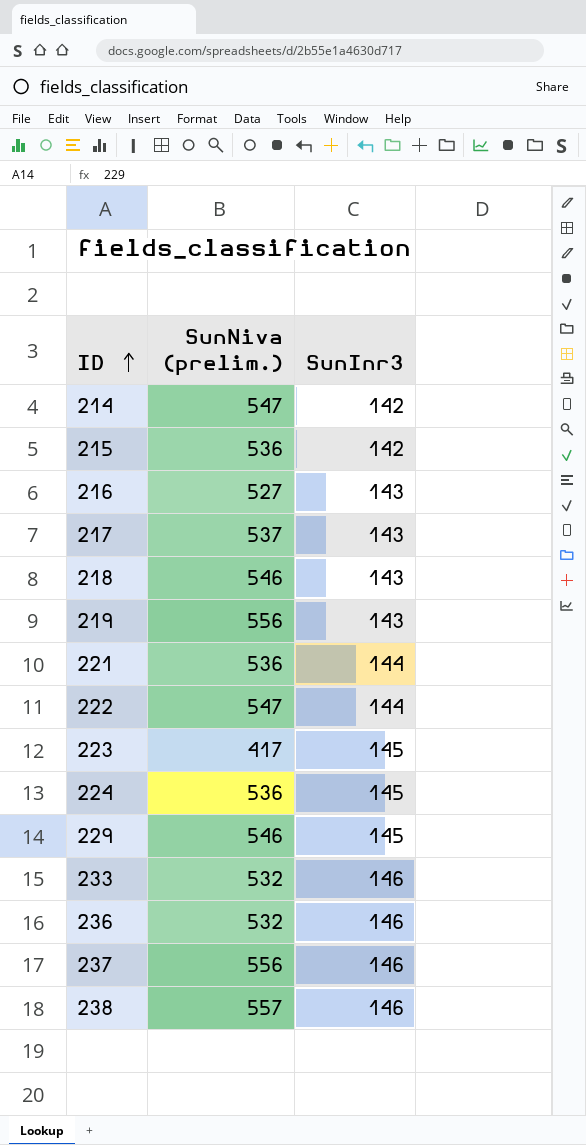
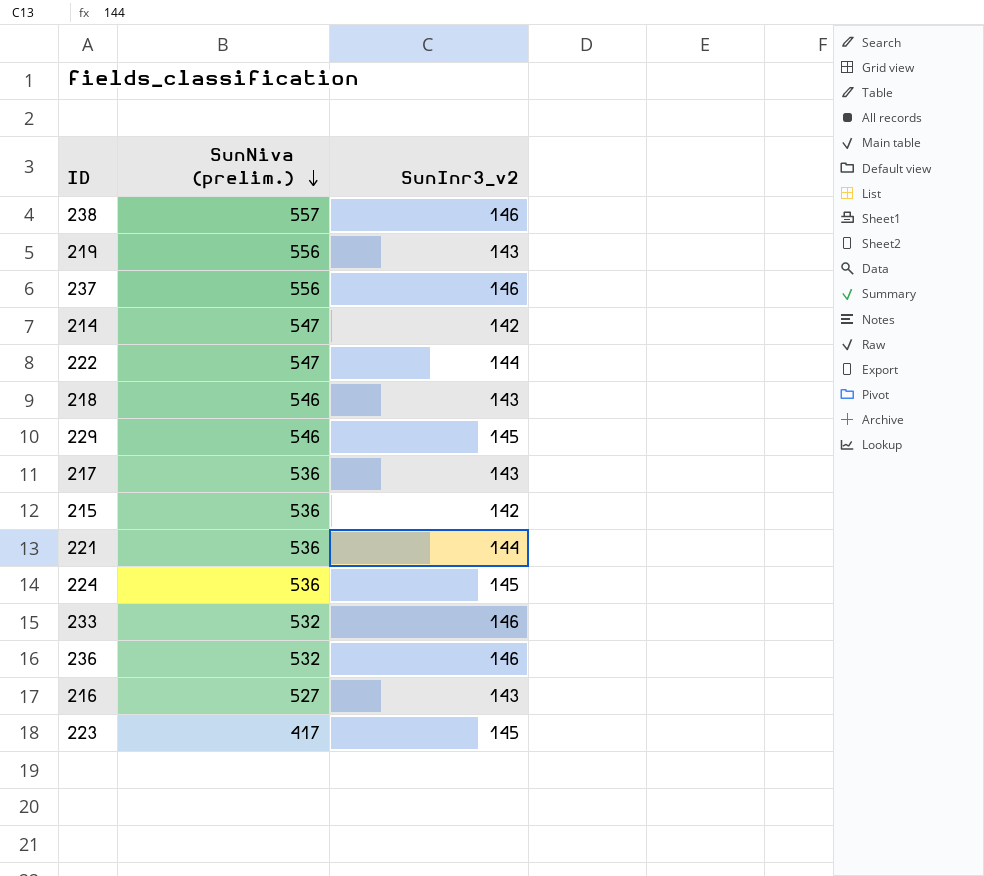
row order: ID ascending -> SunNiva (prelim.) descending
column name: SunInr3 -> SunInr3_v2
217 | SunNiva (prelim.): 537 -> 536

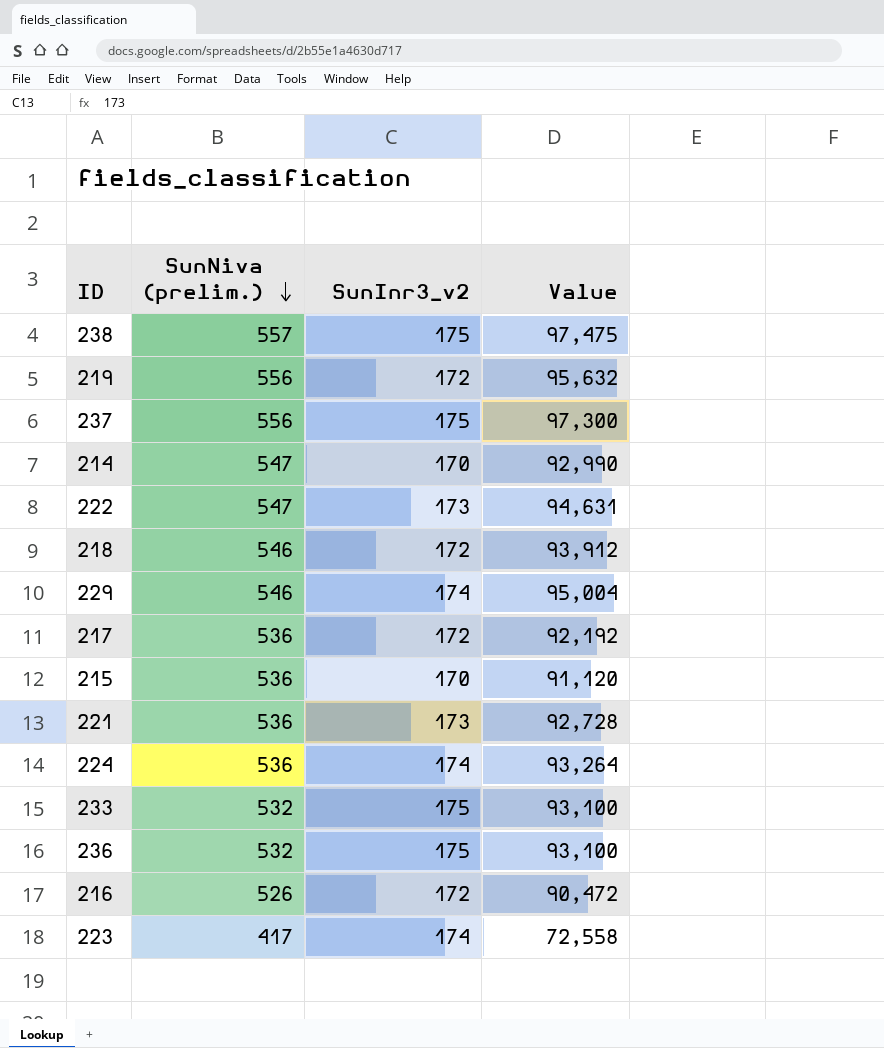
column Value | formula: none -> [SunNiva (prelim.)] * [SunInr3_v2]
238 | SunInr3_v2: 146 -> 175
219 | SunInr3_v2: 143 -> 172
237 | SunInr3_v2: 146 -> 175
214 | SunInr3_v2: 142 -> 170
222 | SunInr3_v2: 144 -> 173
218 | SunInr3_v2: 143 -> 172
229 | SunInr3_v2: 145 -> 174
217 | SunInr3_v2: 143 -> 172
215 | SunInr3_v2: 142 -> 170
221 | SunInr3_v2: 144 -> 173
224 | SunInr3_v2: 145 -> 174
233 | SunInr3_v2: 146 -> 175
236 | SunInr3_v2: 146 -> 175
216 | SunNiva (prelim.): 527 -> 526
216 | SunInr3_v2: 143 -> 172
223 | SunInr3_v2: 145 -> 174

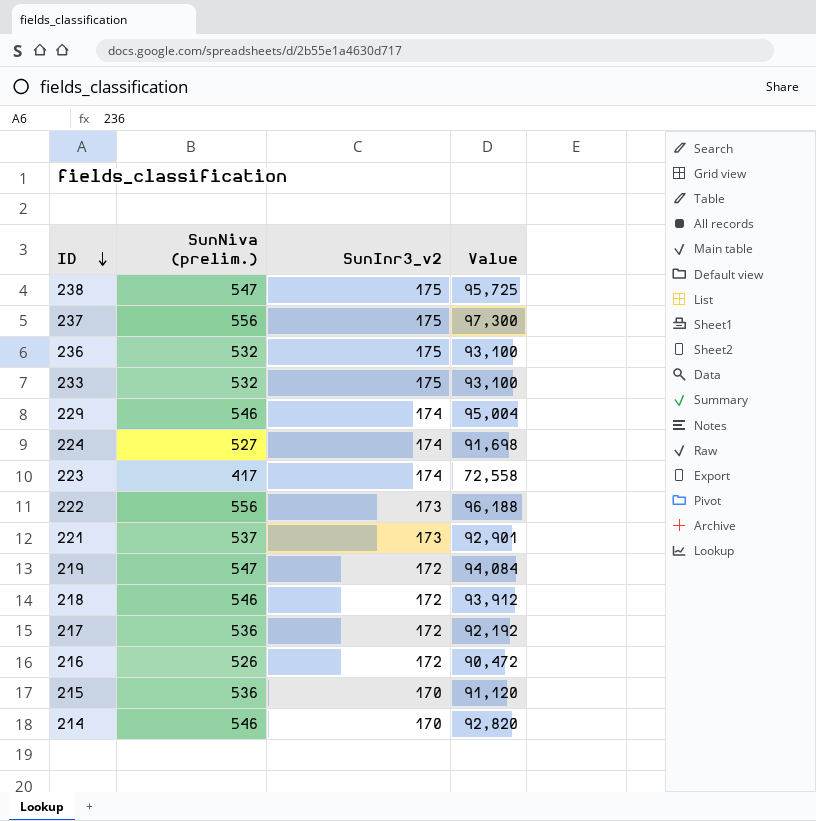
row order: SunNiva (prelim.) descending -> ID descending
238 | SunNiva (prelim.): 557 -> 547
238 | Value: 97,475 -> 95,725
224 | SunNiva (prelim.): 536 -> 527
224 | Value: 93,264 -> 91,698
222 | SunNiva (prelim.): 547 -> 556
222 | Value: 94,631 -> 96,188
221 | SunNiva (prelim.): 536 -> 537
221 | Value: 92,728 -> 92,901
219 | SunNiva (prelim.): 556 -> 547
219 | Value: 95,632 -> 94,084
214 | SunNiva (prelim.): 547 -> 546
214 | Value: 92,990 -> 92,820

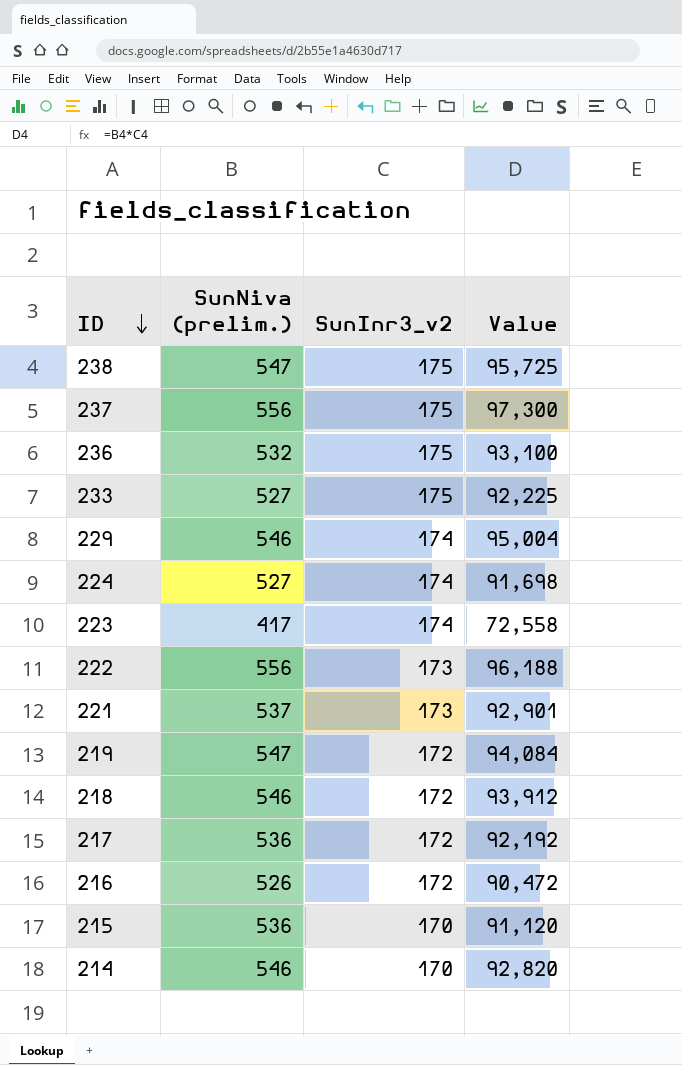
233 | SunNiva (prelim.): 532 -> 527
233 | Value: 93,100 -> 92,225

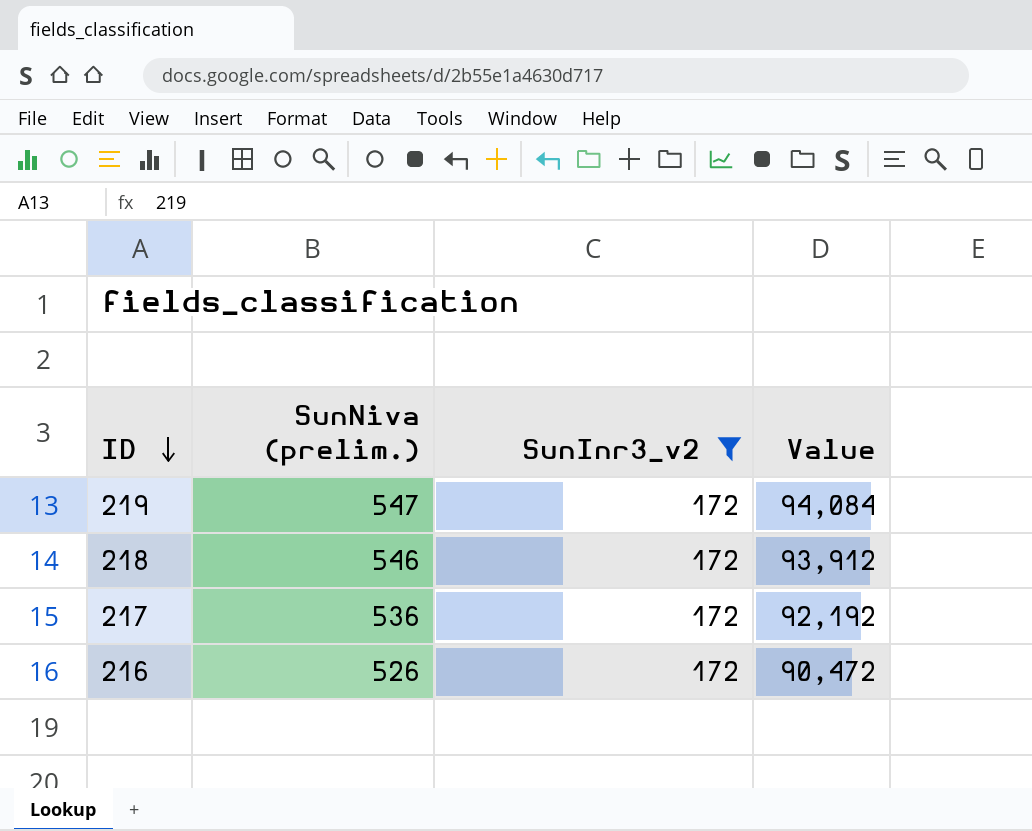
filter: none -> SunInr3_v2 = 172

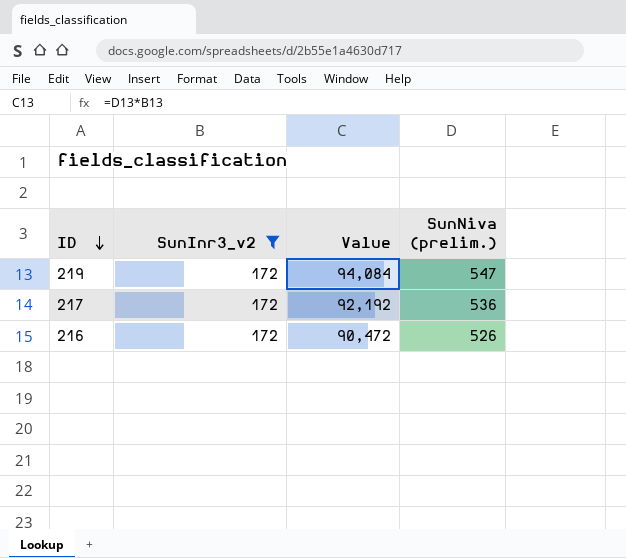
column SunNiva (prelim.) | position: 2 -> 4
row 218: 546 | 172 | 93,912 -> none

